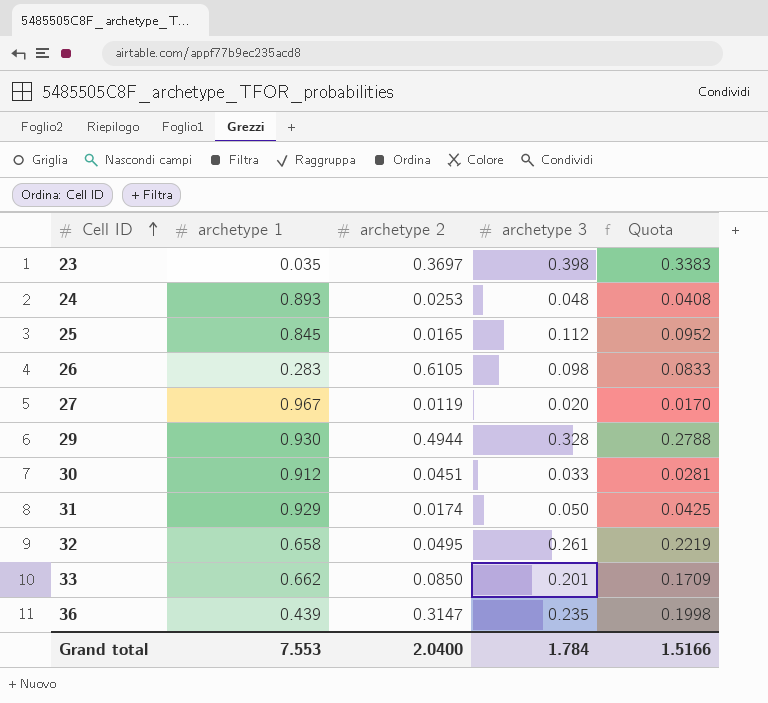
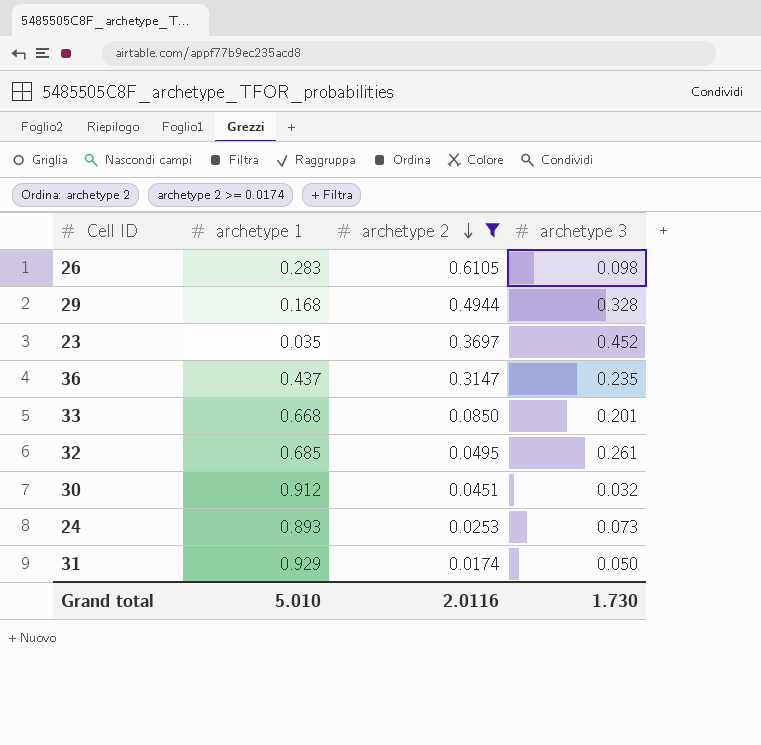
filter: none -> archetype 2 >= 0.0174
row order: Cell ID ascending -> archetype 2 descending
column Quota | formula: [archetype 3] * 0.85 -> none
29 | archetype 1: 0.930 -> 0.168
23 | archetype 3: 0.398 -> 0.452
36 | archetype 1: 0.439 -> 0.437
33 | archetype 1: 0.662 -> 0.668
32 | archetype 1: 0.658 -> 0.685
30 | archetype 3: 0.033 -> 0.032
24 | archetype 3: 0.048 -> 0.073
Grand total | archetype 1: 7.553 -> 5.010
Grand total | archetype 2: 2.0400 -> 2.0116
Grand total | archetype 3: 1.784 -> 1.730

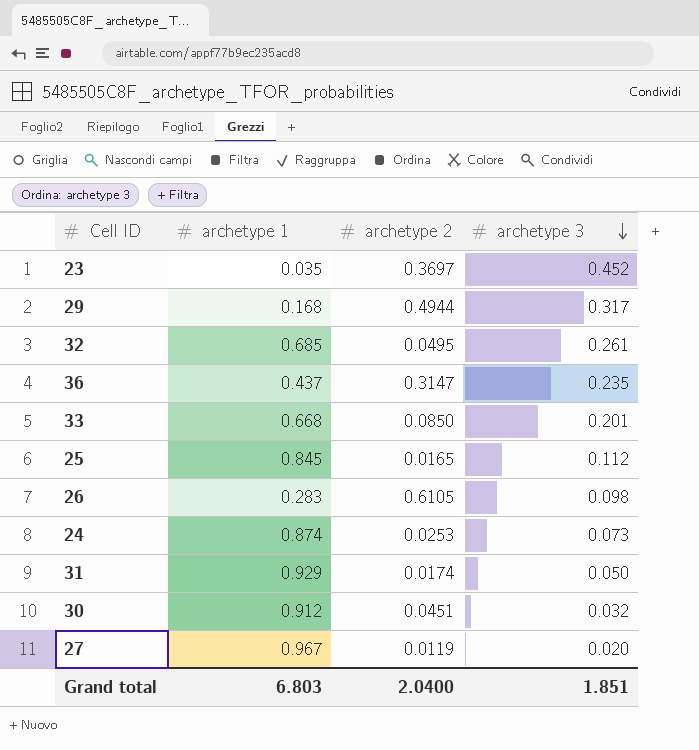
filter: archetype 2 >= 0.0174 -> none
row order: archetype 2 descending -> archetype 3 descending
29 | archetype 3: 0.328 -> 0.317
24 | archetype 1: 0.893 -> 0.874
Grand total | archetype 1: 5.010 -> 6.803
Grand total | archetype 2: 2.0116 -> 2.0400
Grand total | archetype 3: 1.730 -> 1.851

